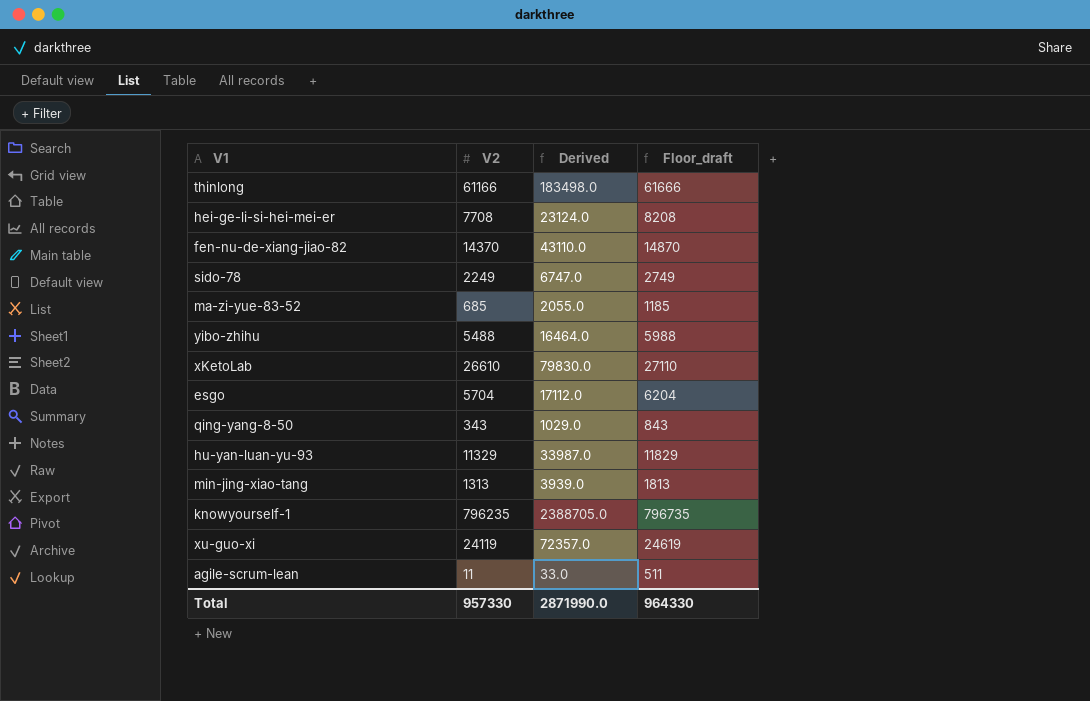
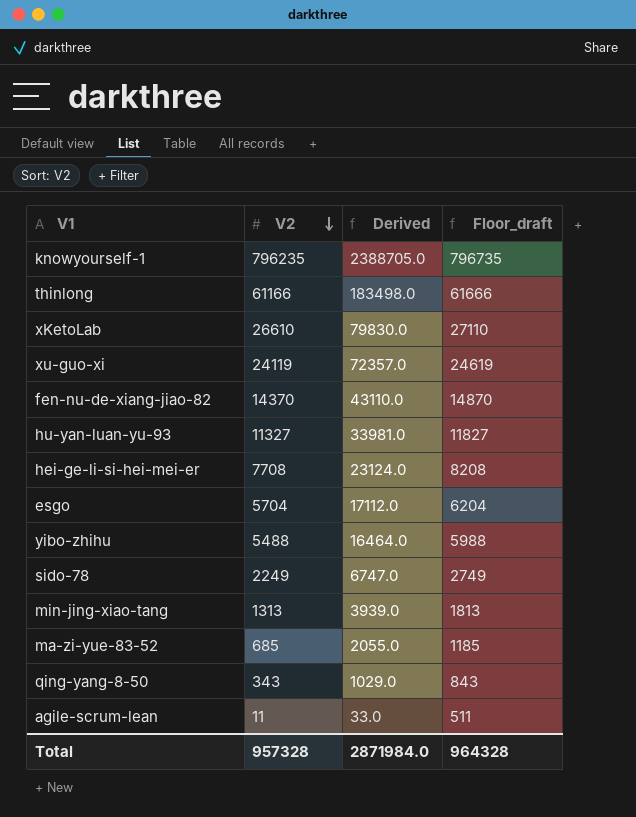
row order: none -> V2 descending
hu-yan-luan-yu-93 | V2: 11329 -> 11327
hu-yan-luan-yu-93 | Derived: 33987.0 -> 33981.0
hu-yan-luan-yu-93 | Floor_draft: 11829 -> 11827
Total | V2: 957330 -> 957328
Total | Derived: 2871990.0 -> 2871984.0
Total | Floor_draft: 964330 -> 964328

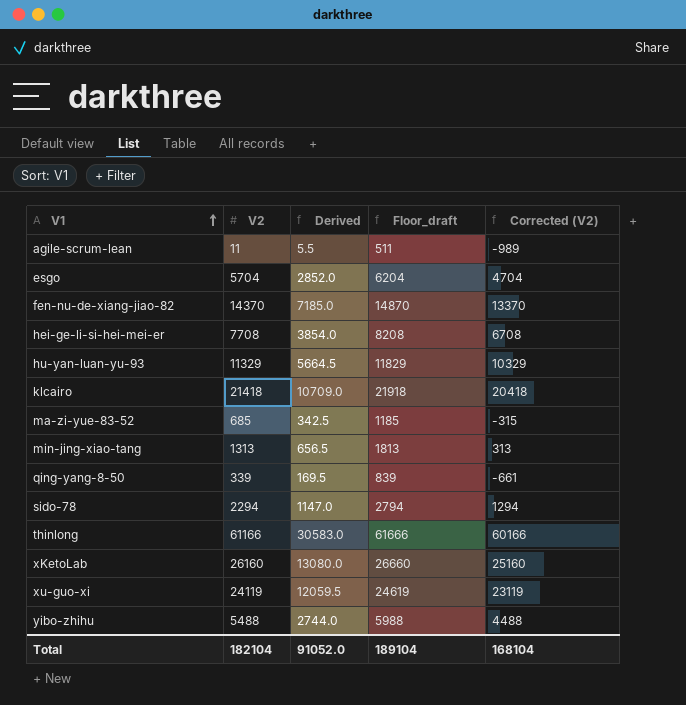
row order: V2 descending -> V1 ascending
column Derived | formula: [V2] * 3 -> [V2] * 0.5
column Corrected (V2) | formula: none -> [V2] - 1000
row knowyourself-1: 796235 | 2388705.0 | 796735 -> none
hu-yan-luan-yu-93 | V2: 11327 -> 11329
hu-yan-luan-yu-93 | Floor_draft: 11827 -> 11829
row klcairo: none -> 21418 | 10709.0 | 21918 | 20418
qing-yang-8-50 | V2: 343 -> 339
qing-yang-8-50 | Floor_draft: 843 -> 839
sido-78 | V2: 2249 -> 2294
sido-78 | Floor_draft: 2749 -> 2794
xKetoLab | V2: 26610 -> 26160
xKetoLab | Floor_draft: 27110 -> 26660
Total | V2: 957328 -> 182104
Total | Derived: 2871984.0 -> 91052.0
Total | Floor_draft: 964328 -> 189104

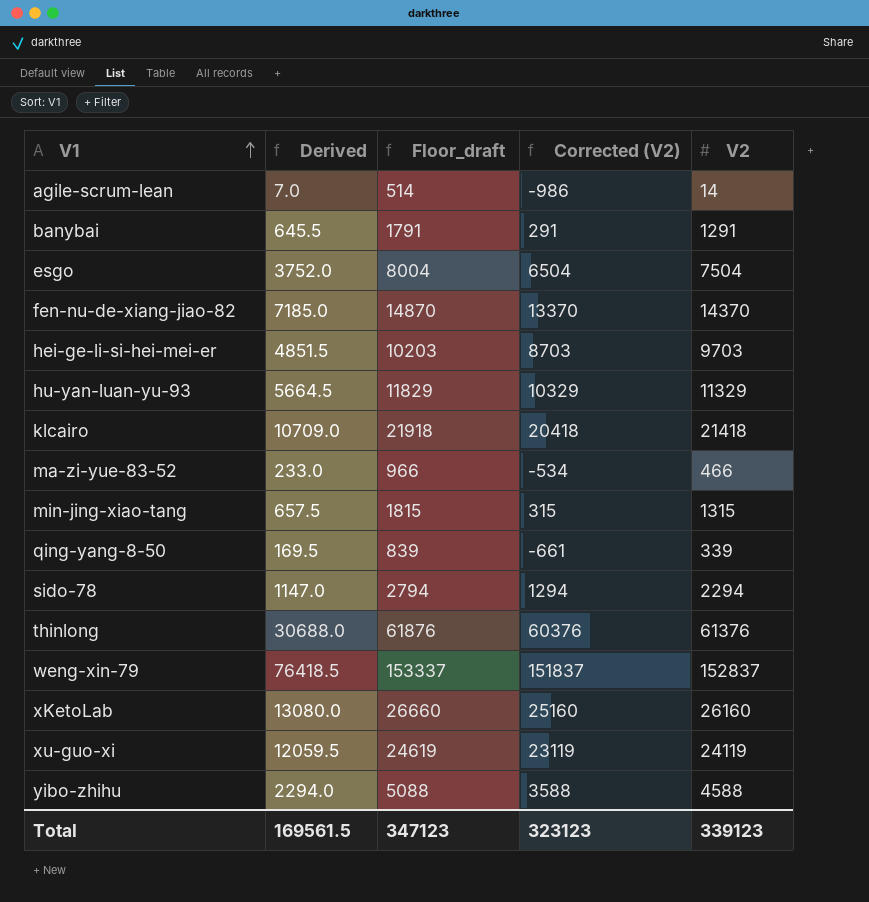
column V2 | position: 2 -> 5
agile-scrum-lean | Derived: 5.5 -> 7.0
agile-scrum-lean | Floor_draft: 511 -> 514
agile-scrum-lean | Corrected (V2): -989 -> -986
agile-scrum-lean | V2: 11 -> 14
row banybai: none -> 645.5 | 1791 | 291 | 1291
esgo | Derived: 2852.0 -> 3752.0
esgo | Floor_draft: 6204 -> 8004
esgo | Corrected (V2): 4704 -> 6504
esgo | V2: 5704 -> 7504
hei-ge-li-si-hei-mei-er | Derived: 3854.0 -> 4851.5
hei-ge-li-si-hei-mei-er | Floor_draft: 8208 -> 10203
hei-ge-li-si-hei-mei-er | Corrected (V2): 6708 -> 8703
hei-ge-li-si-hei-mei-er | V2: 7708 -> 9703
ma-zi-yue-83-52 | Derived: 342.5 -> 233.0
ma-zi-yue-83-52 | Floor_draft: 1185 -> 966
ma-zi-yue-83-52 | Corrected (V2): -315 -> -534
ma-zi-yue-83-52 | V2: 685 -> 466
min-jing-xiao-tang | Derived: 656.5 -> 657.5
min-jing-xiao-tang | Floor_draft: 1813 -> 1815
min-jing-xiao-tang | Corrected (V2): 313 -> 315
min-jing-xiao-tang | V2: 1313 -> 1315
thinlong | Derived: 30583.0 -> 30688.0
thinlong | Floor_draft: 61666 -> 61876
thinlong | Corrected (V2): 60166 -> 60376
thinlong | V2: 61166 -> 61376
row weng-xin-79: none -> 76418.5 | 153337 | 151837 | 152837
yibo-zhihu | Derived: 2744.0 -> 2294.0
yibo-zhihu | Floor_draft: 5988 -> 5088
yibo-zhihu | Corrected (V2): 4488 -> 3588
yibo-zhihu | V2: 5488 -> 4588
Total | Derived: 91052.0 -> 169561.5
Total | Floor_draft: 189104 -> 347123
Total | Corrected (V2): 168104 -> 323123
Total | V2: 182104 -> 339123

